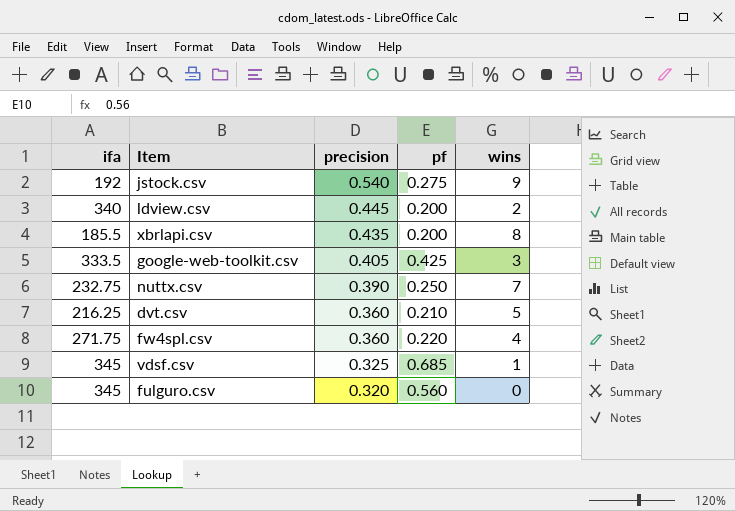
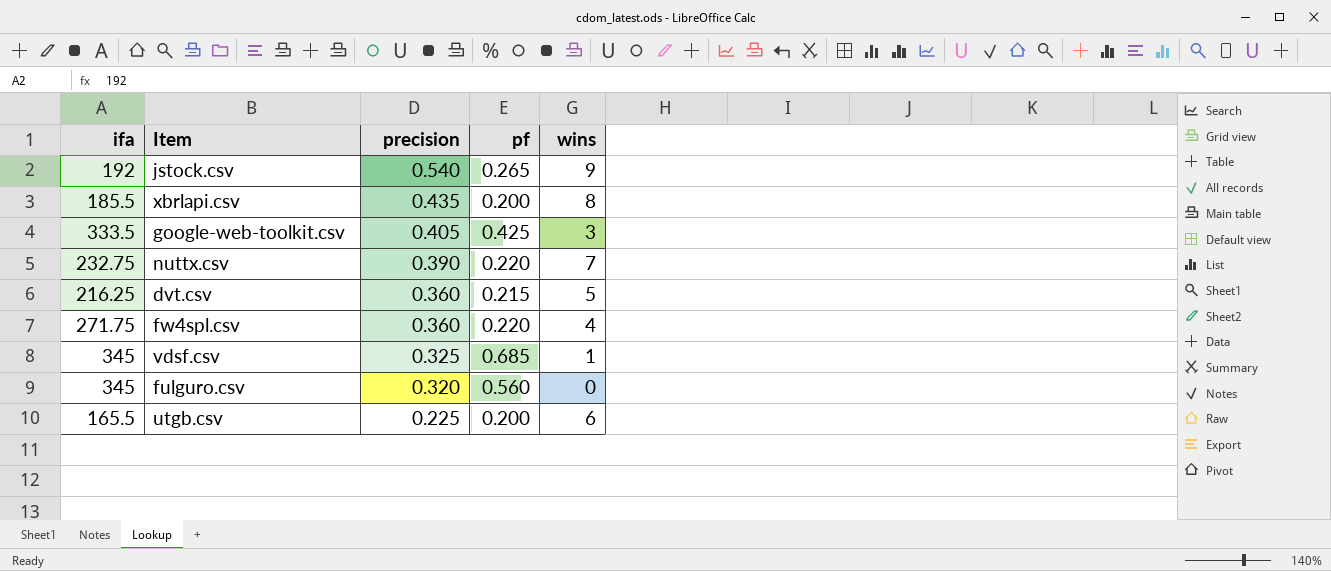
row ldview.csv: 340 | 0.445 | 0.200 | 2 -> none
jstock.csv | pf: 0.275 -> 0.265
nuttx.csv | pf: 0.250 -> 0.220
dvt.csv | pf: 0.210 -> 0.215
row utgb.csv: none -> 165.5 | 0.225 | 0.200 | 6

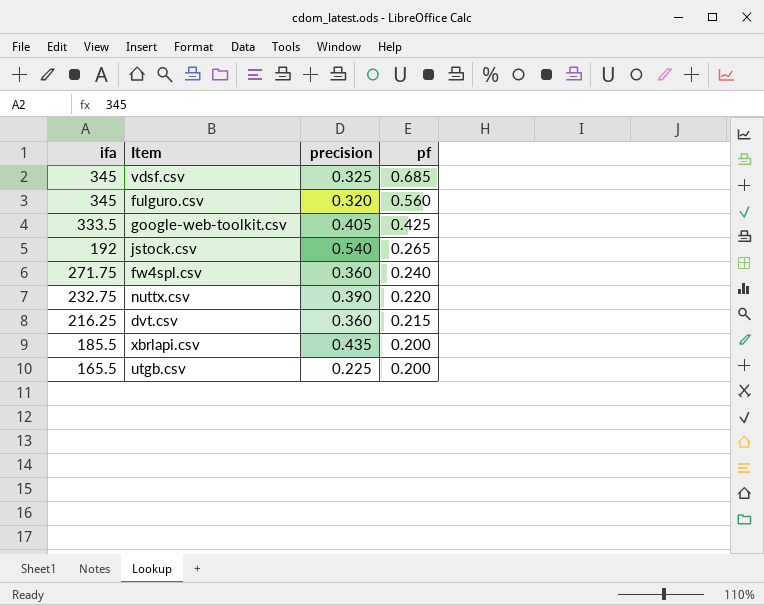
row order: precision descending -> pf descending
column wins | position: 5 -> none
fw4spl.csv | pf: 0.220 -> 0.240

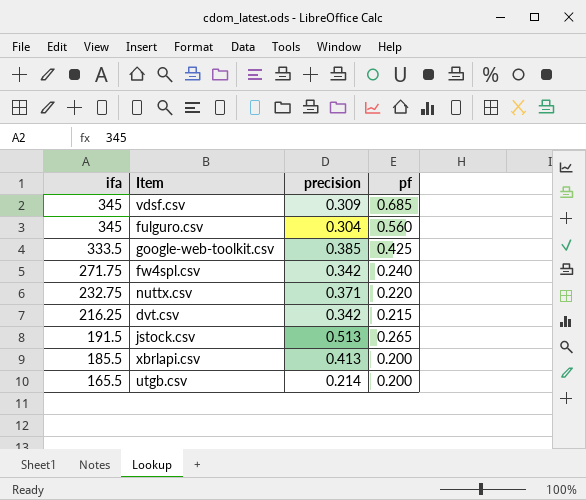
row order: pf descending -> ifa descending
vdsf.csv | precision: 0.325 -> 0.309
fulguro.csv | precision: 0.320 -> 0.304
google-web-toolkit.csv | precision: 0.405 -> 0.385
fw4spl.csv | precision: 0.360 -> 0.342
nuttx.csv | precision: 0.390 -> 0.371
dvt.csv | precision: 0.360 -> 0.342
jstock.csv | ifa: 192 -> 191.5
jstock.csv | precision: 0.540 -> 0.513
xbrlapi.csv | precision: 0.435 -> 0.413
utgb.csv | precision: 0.225 -> 0.214

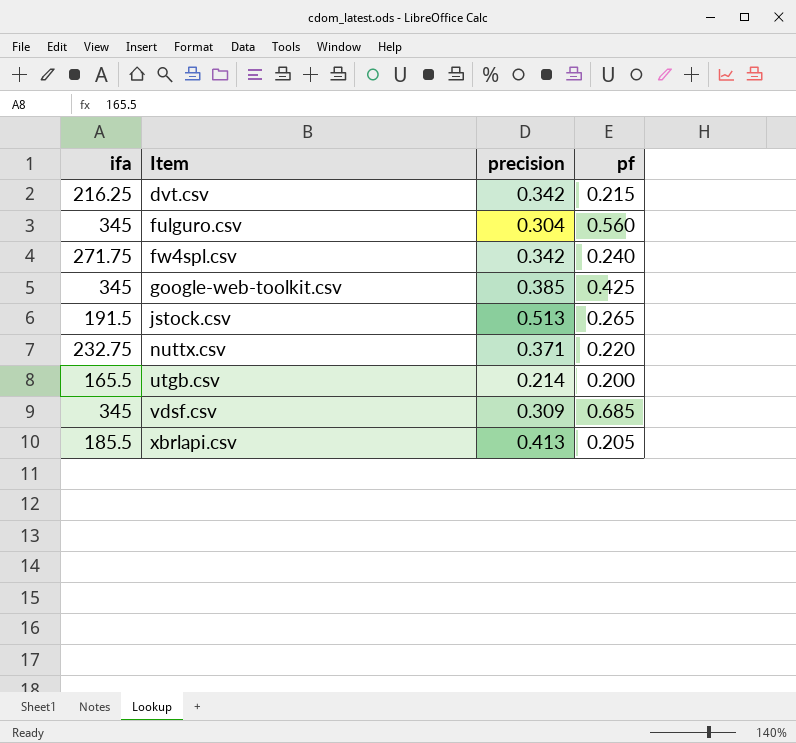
row order: ifa descending -> Item ascending
google-web-toolkit.csv | ifa: 333.5 -> 345
xbrlapi.csv | pf: 0.200 -> 0.205

